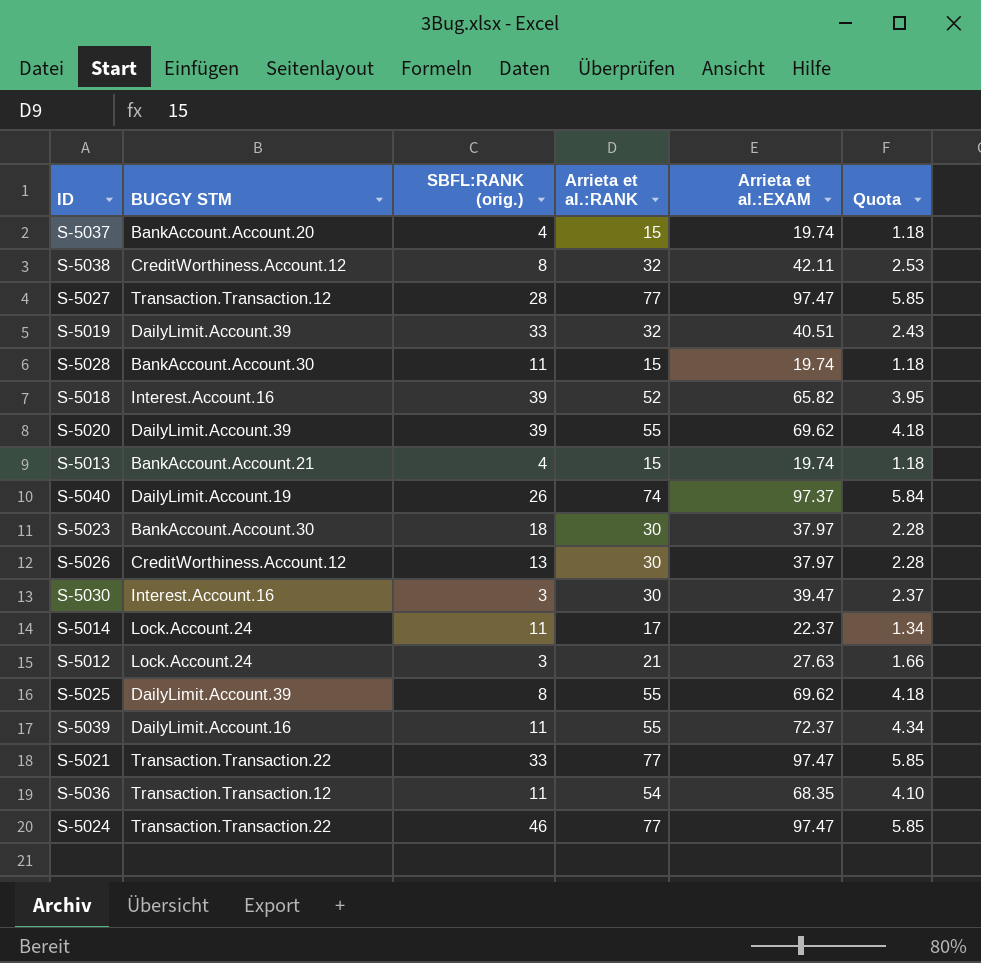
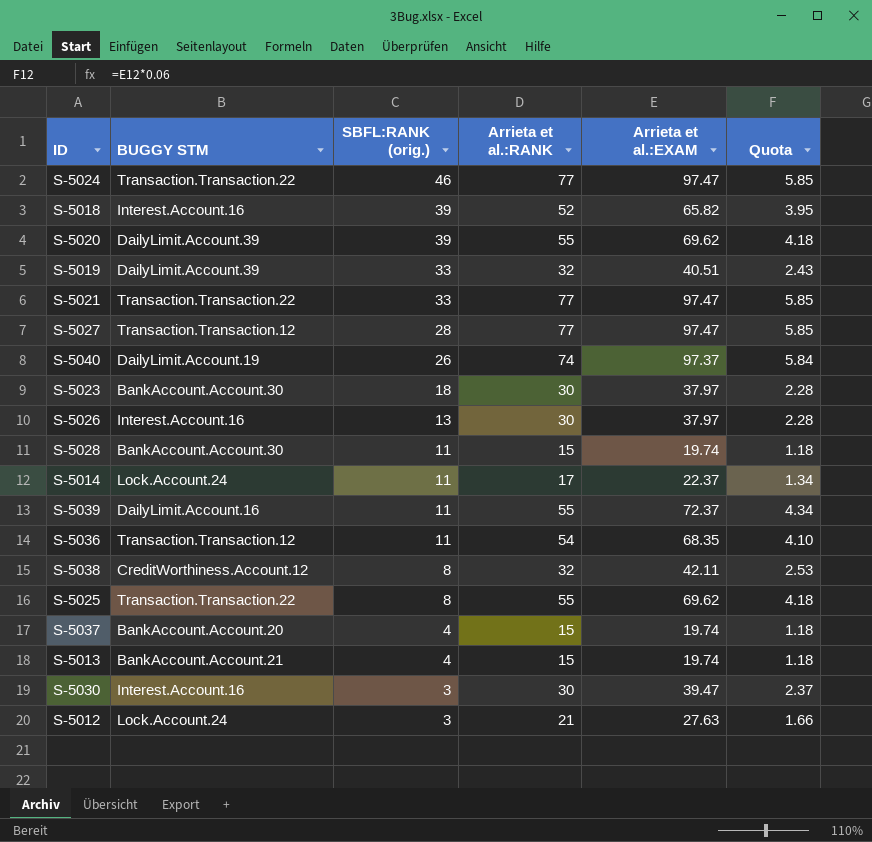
row order: none -> SBFL:RANK (orig.) descending
S-5026 | BUGGY STM: CreditWorthiness.Account.12 -> Interest.Account.16
S-5025 | BUGGY STM: DailyLimit.Account.39 -> Transaction.Transaction.22

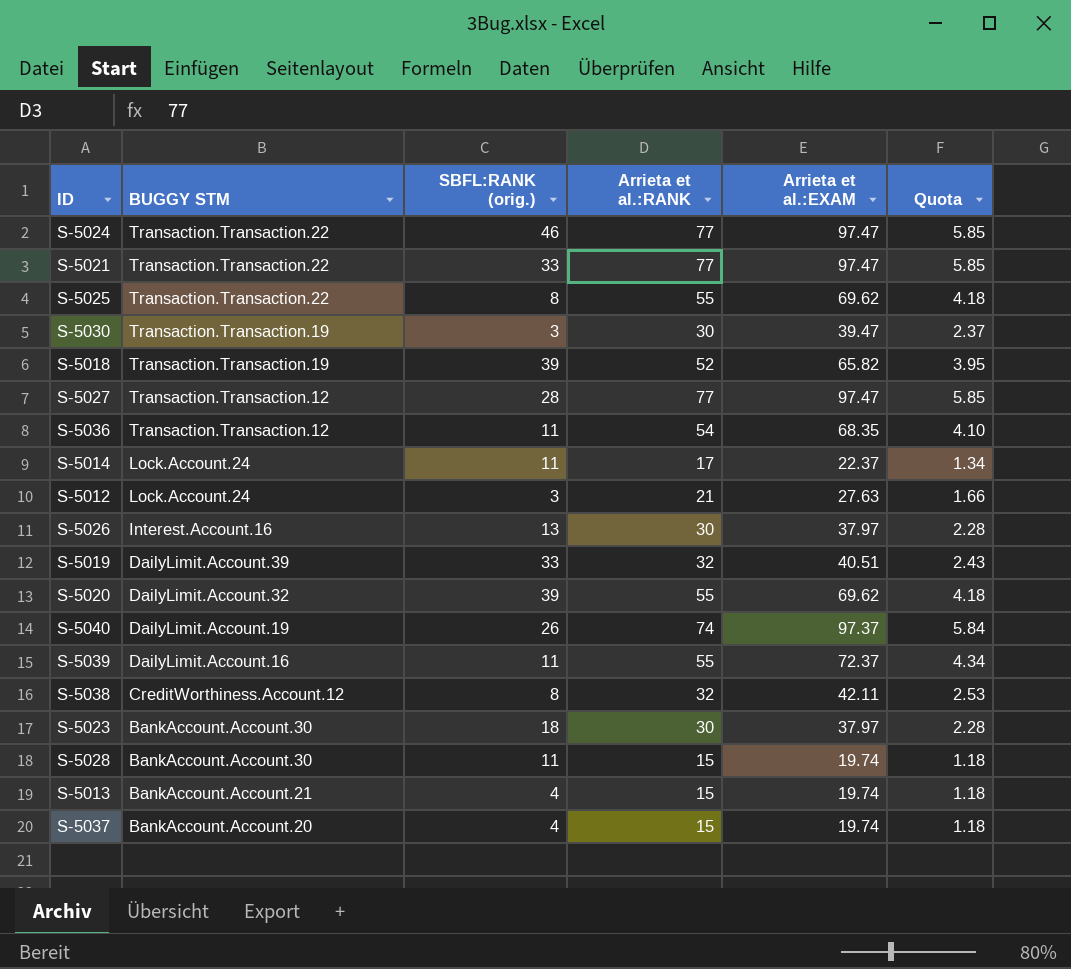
row order: SBFL:RANK (orig.) descending -> BUGGY STM descending
S-5030 | BUGGY STM: Interest.Account.16 -> Transaction.Transaction.19
S-5018 | BUGGY STM: Interest.Account.16 -> Transaction.Transaction.19
S-5020 | BUGGY STM: DailyLimit.Account.39 -> DailyLimit.Account.32

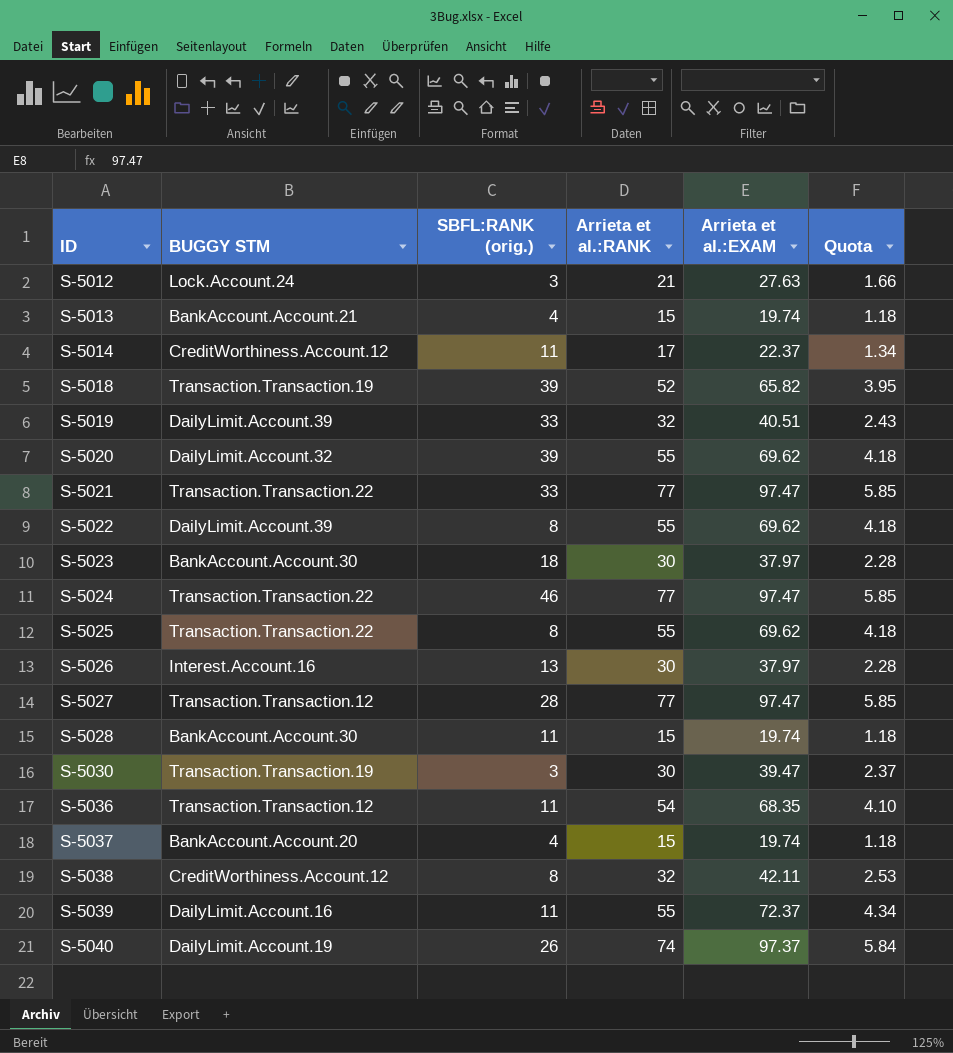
row order: BUGGY STM descending -> ID ascending
S-5014 | BUGGY STM: Lock.Account.24 -> CreditWorthiness.Account.12
row S-5022: none -> DailyLimit.Account.39 | 8 | 55 | 69.62 | 4.18

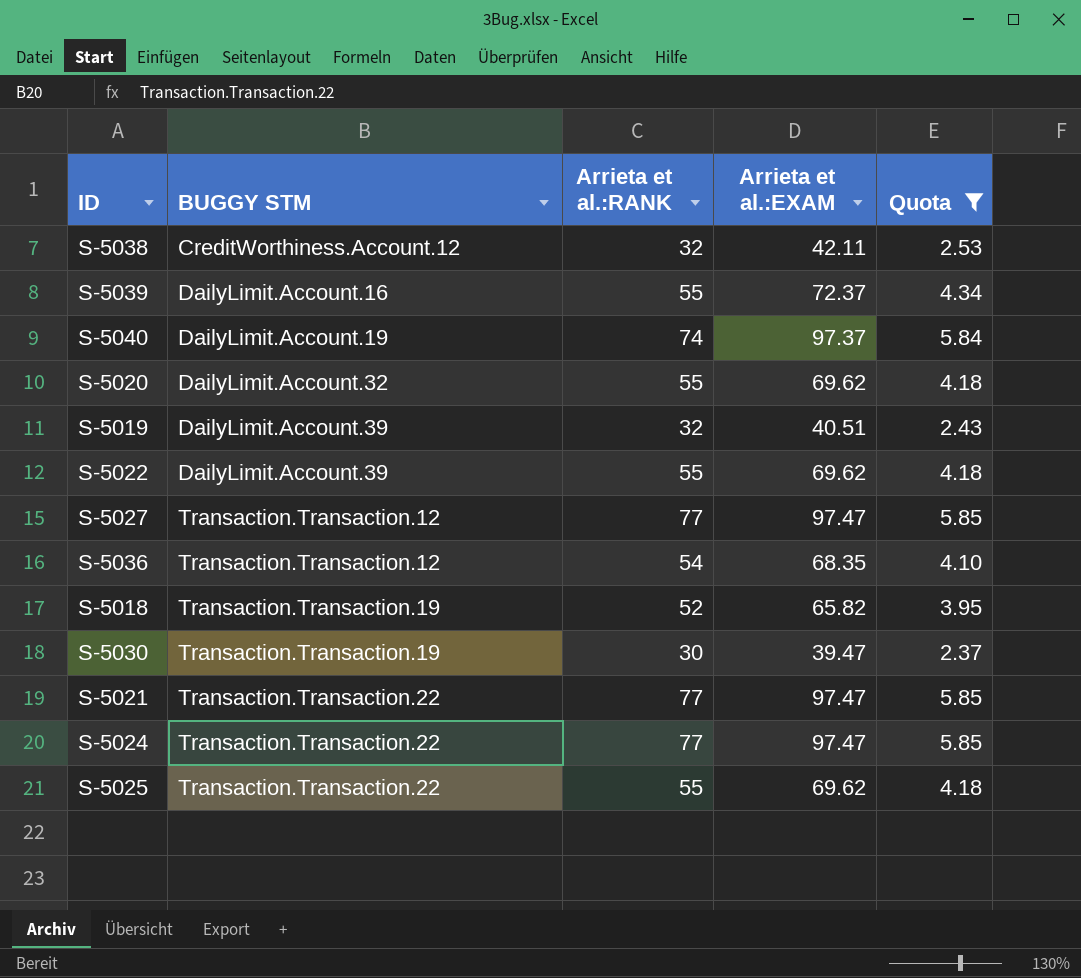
filter: none -> Quota >= 2.37
row order: ID ascending -> BUGGY STM ascending
column SBFL:RANK (orig.) | position: 3 -> none

